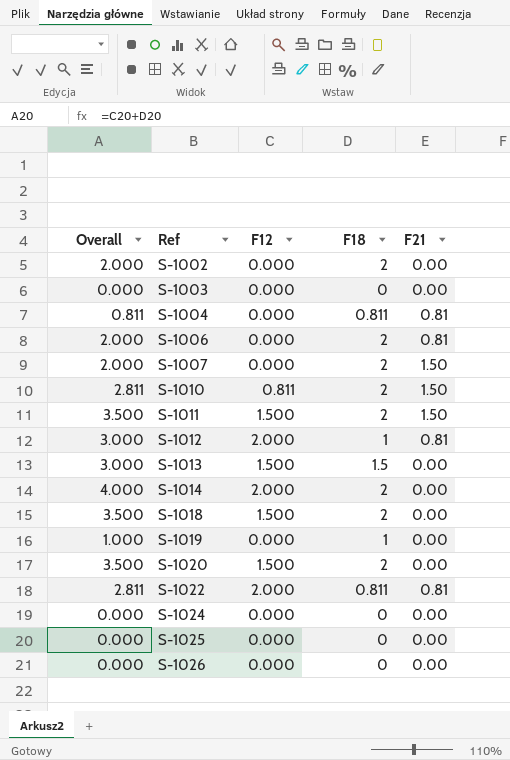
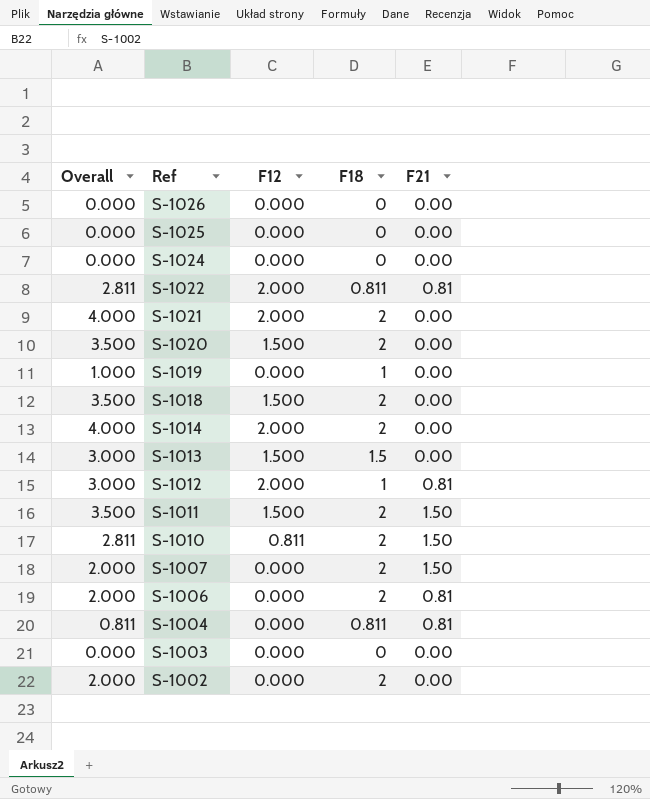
row order: Ref ascending -> Ref descending
row S-1021: none -> 4.000 | 2.000 | 2 | 0.00

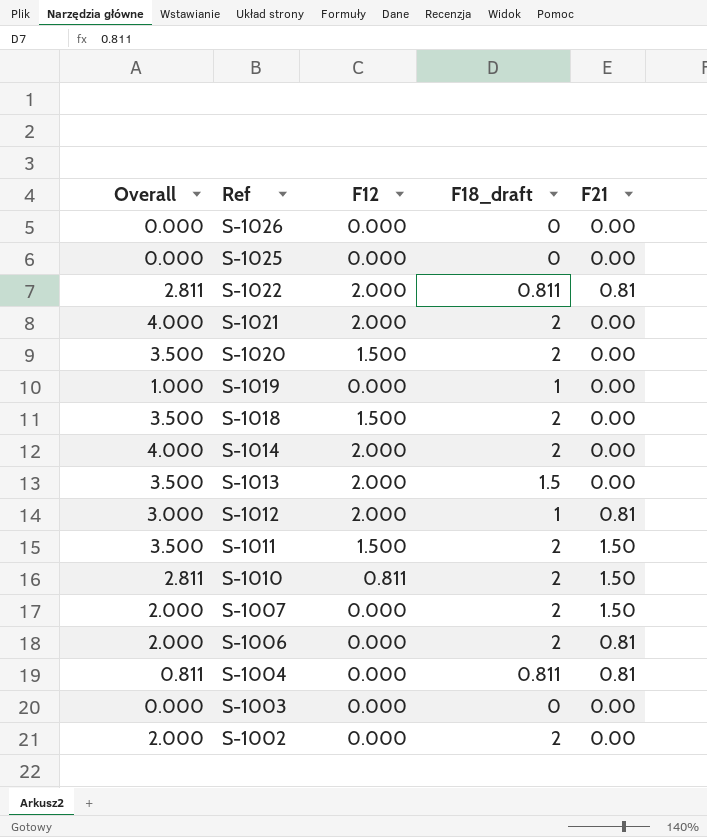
column name: F18 -> F18_draft
row S-1024: 0.000 | 0.000 | 0 | 0.00 -> none
S-1013 | Overall: 3.000 -> 3.500
S-1013 | F12: 1.500 -> 2.000

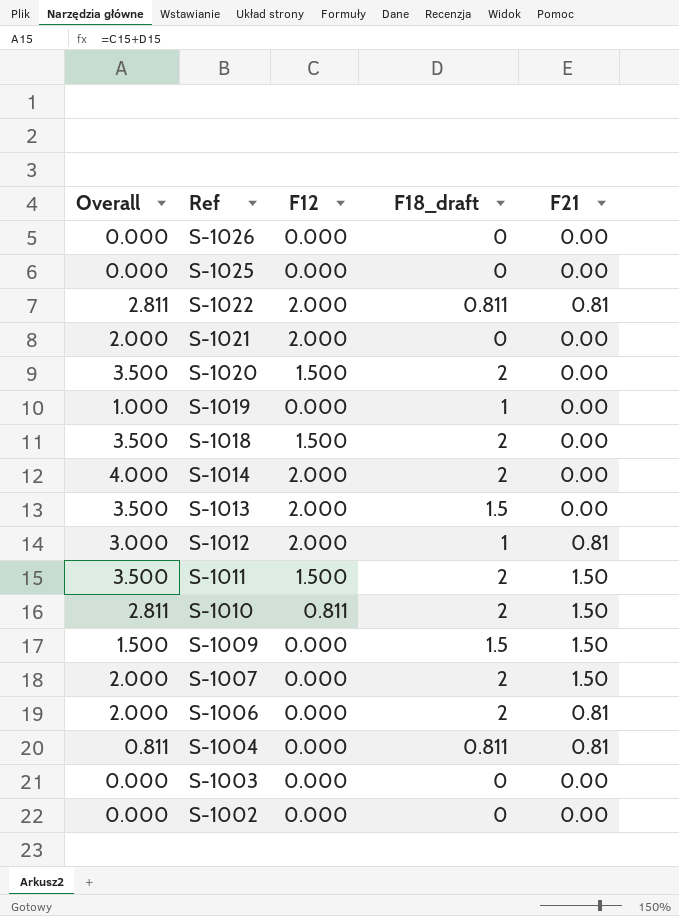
S-1021 | Overall: 4.000 -> 2.000
S-1021 | F18_draft: 2 -> 0
row S-1009: none -> 1.500 | 0.000 | 1.5 | 1.50
S-1002 | Overall: 2.000 -> 0.000
S-1002 | F18_draft: 2 -> 0

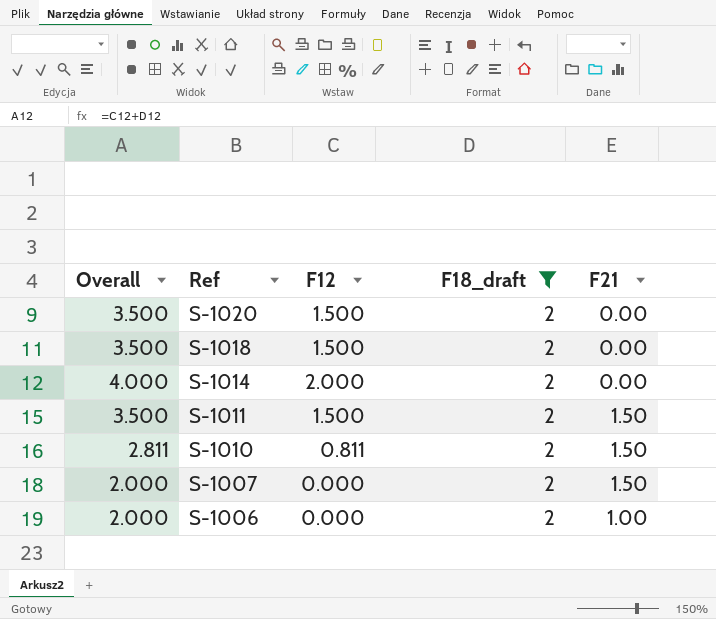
filter: none -> F18_draft = 2
S-1006 | F21: 0.81 -> 1.00

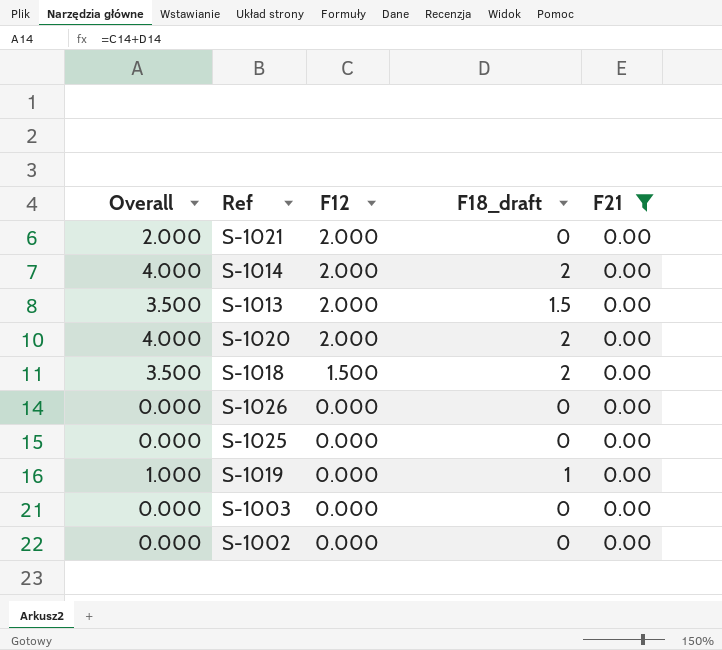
filter: F18_draft = 2 -> F21 = 0.00
row order: Ref descending -> F12 descending
S-1020 | Overall: 3.500 -> 4.000
S-1020 | F12: 1.500 -> 2.000

